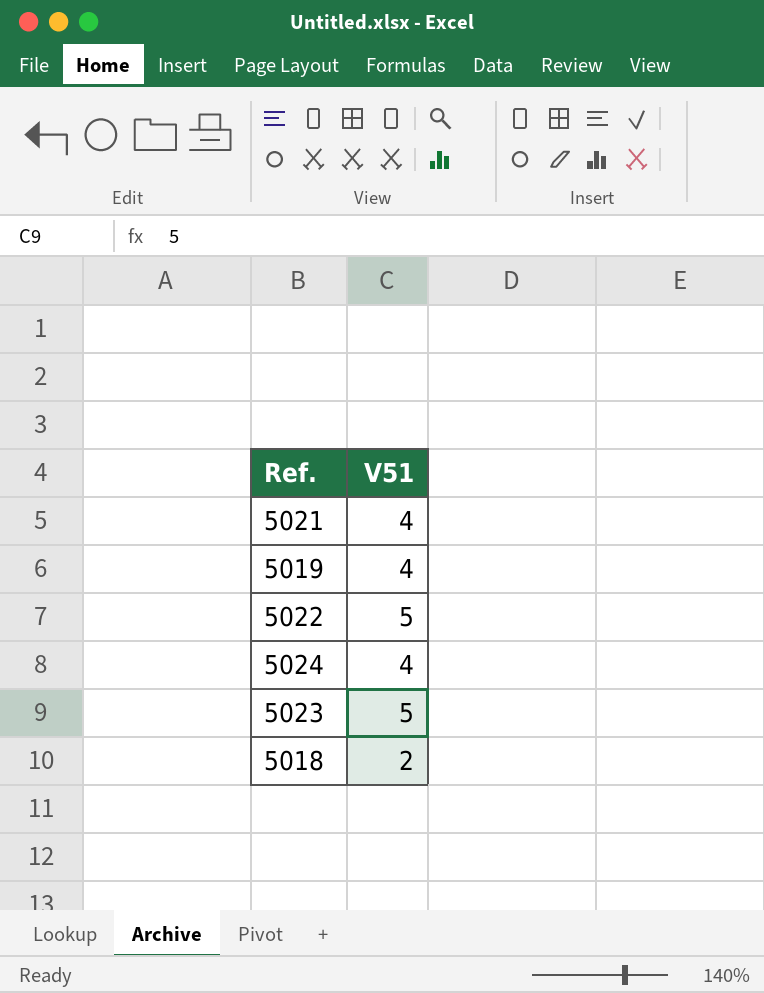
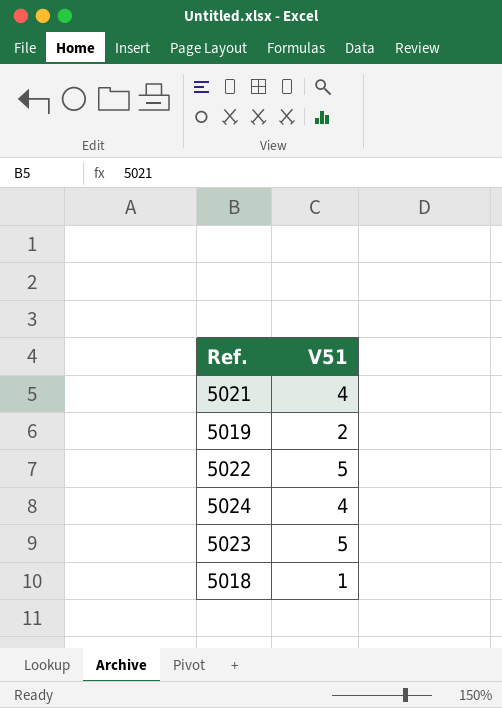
5019 | V51: 4 -> 2
5018 | V51: 2 -> 1

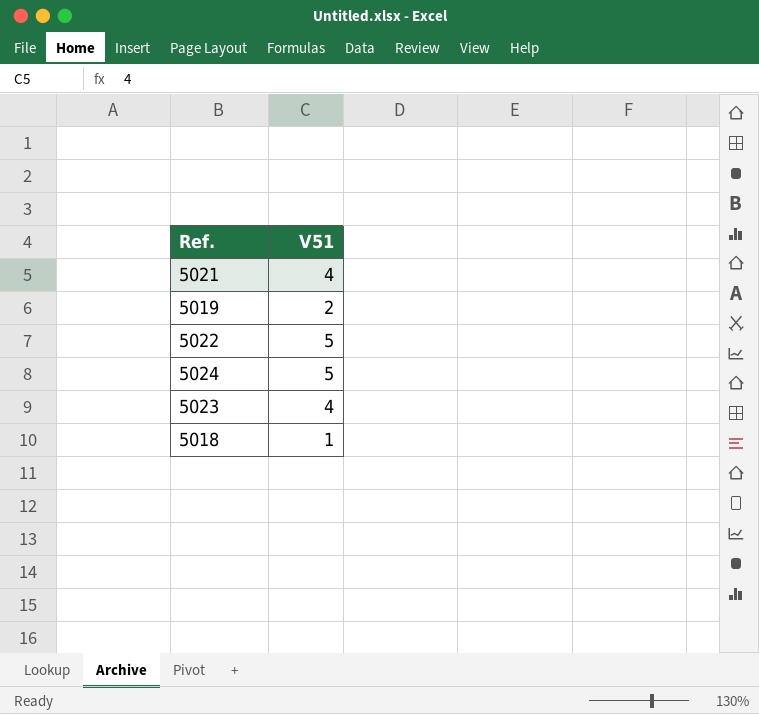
5024 | V51: 4 -> 5
5023 | V51: 5 -> 4

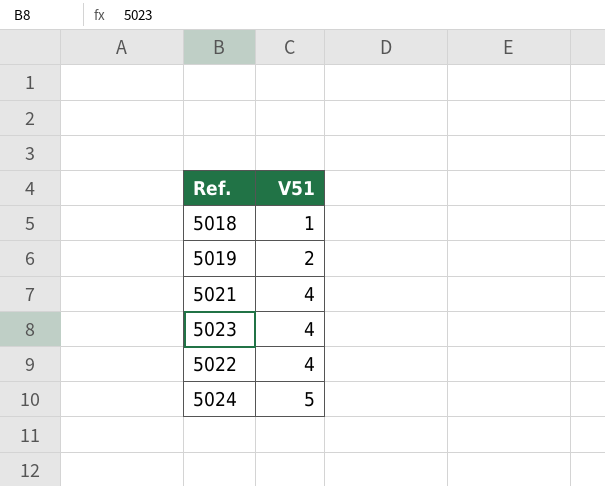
row order: none -> V51 ascending
5022 | V51: 5 -> 4

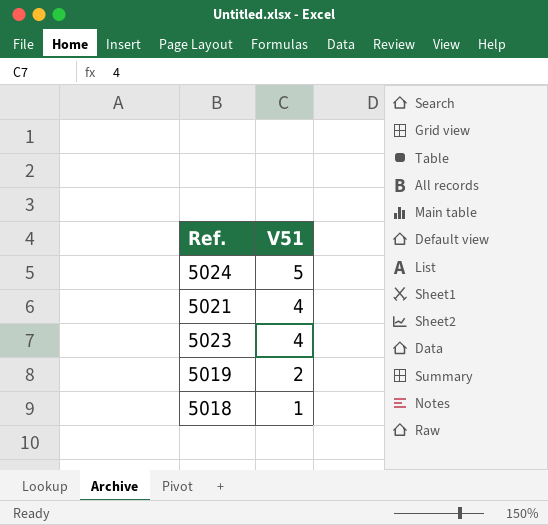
row order: V51 ascending -> V51 descending
row 5022: 4 -> none

